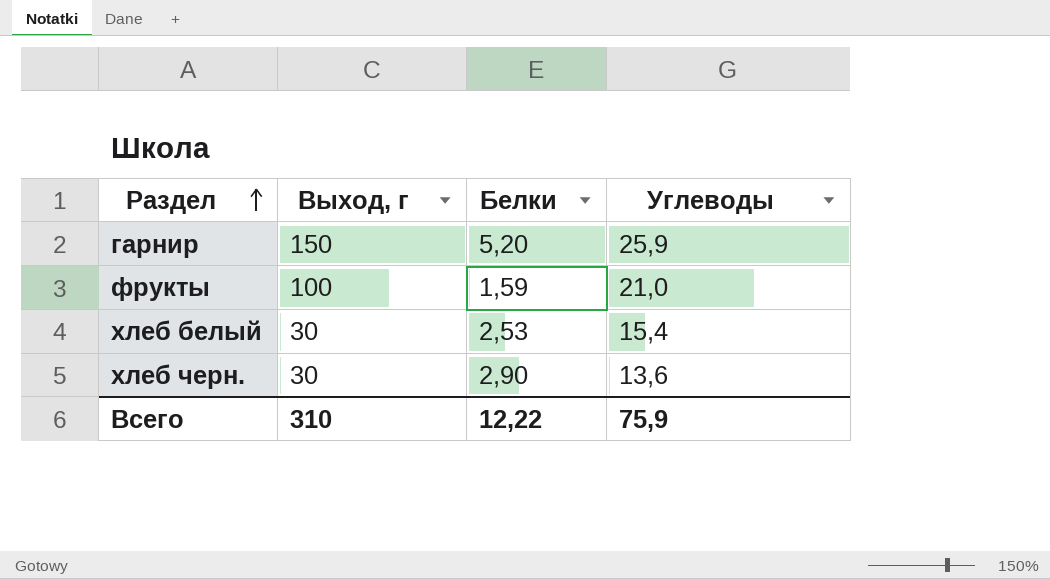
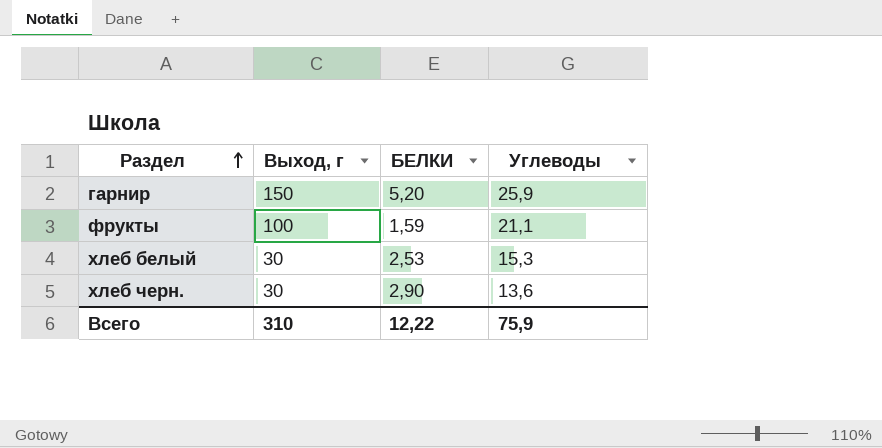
column name: Белки -> БЕЛКИ
фрукты | Углеводы: 21,0 -> 21,1
хлеб белый | Углеводы: 15,4 -> 15,3

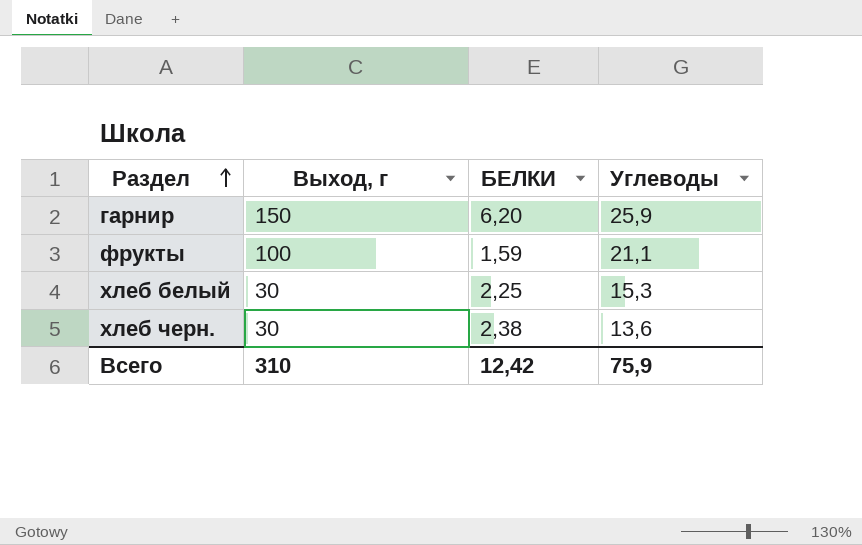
гарнир | БЕЛКИ: 5,20 -> 6,20
хлеб белый | БЕЛКИ: 2,53 -> 2,25
хлеб черн. | БЕЛКИ: 2,90 -> 2,38
Всего | БЕЛКИ: 12,22 -> 12,42

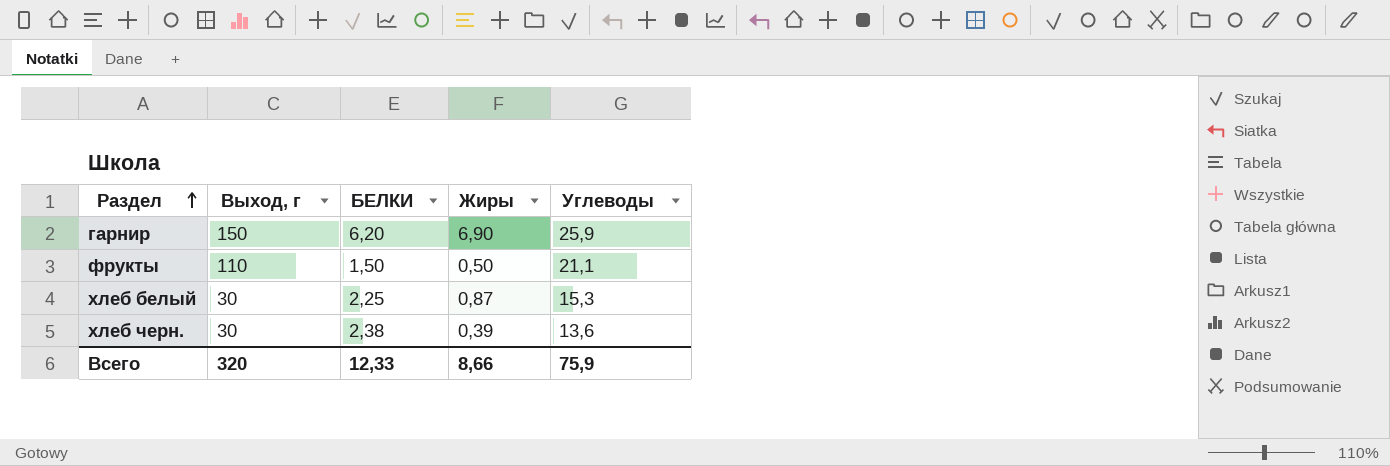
column Жиры | position: none -> 4
фрукты | Выход, г: 100 -> 110
фрукты | БЕЛКИ: 1,59 -> 1,50
Всего | Выход, г: 310 -> 320
Всего | БЕЛКИ: 12,42 -> 12,33

